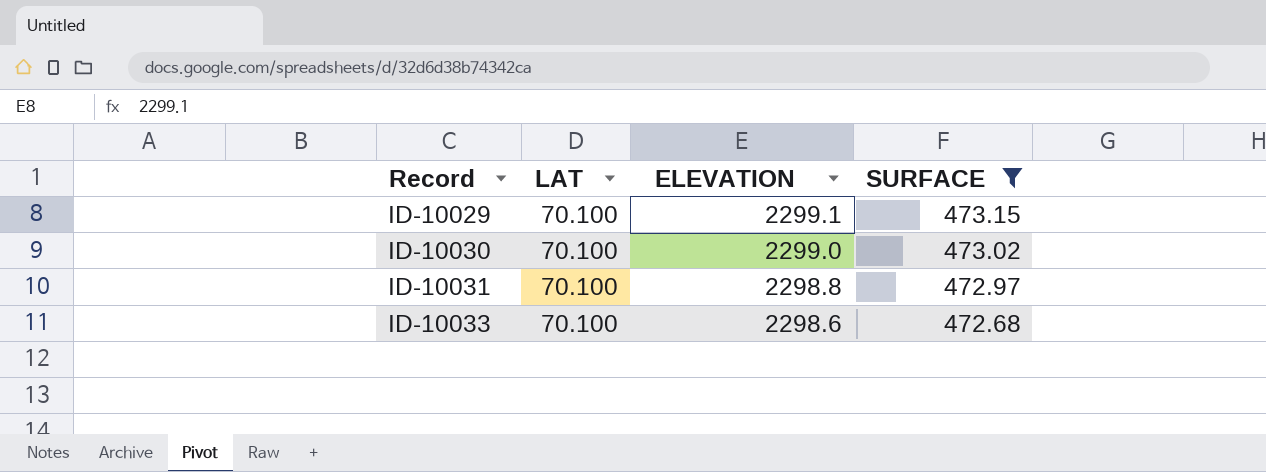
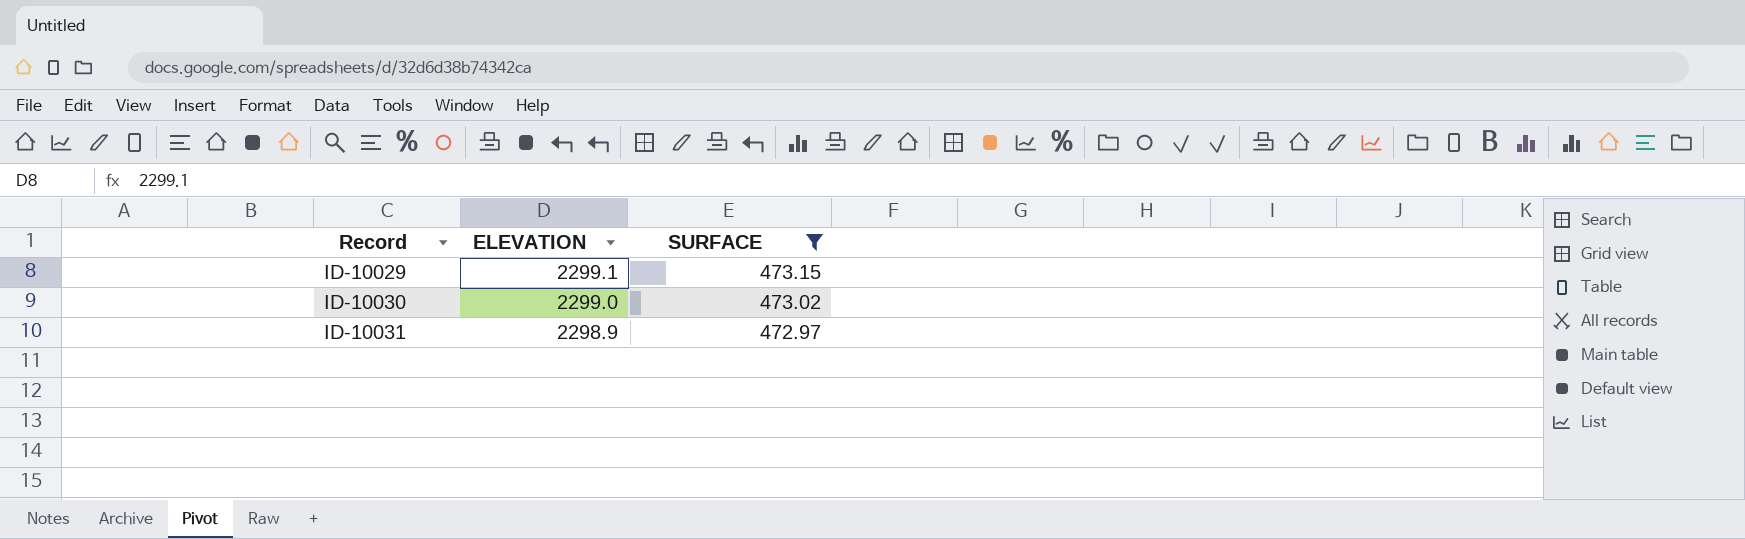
column LAT | position: 2 -> none
row ID-10033: 70.100 | 2298.6 | 472.68 -> none
ID-10031 | ELEVATION: 2298.8 -> 2298.9

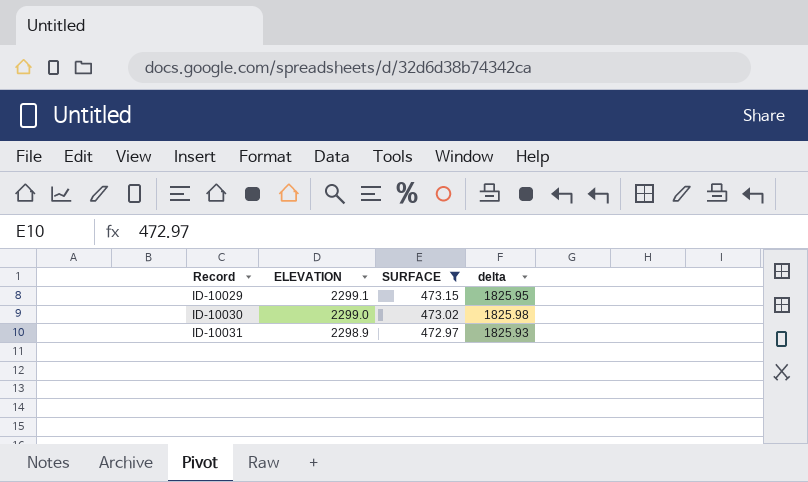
column delta | formula: none -> [ELEVATION] - [SURFACE]

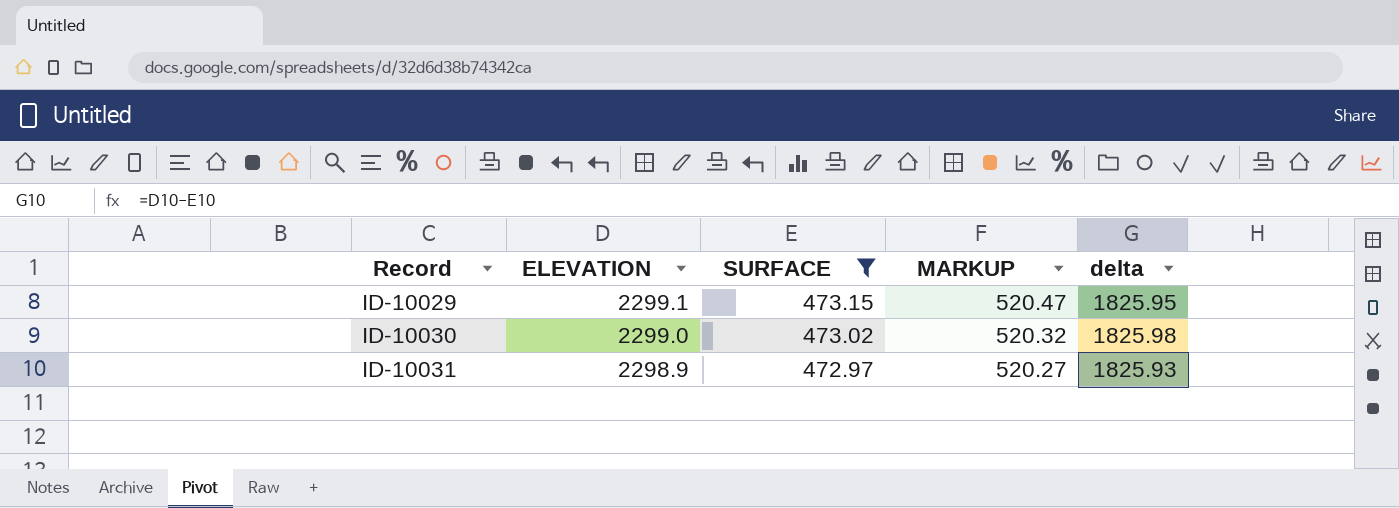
column MARKUP | formula: none -> [SURFACE] * 1.1

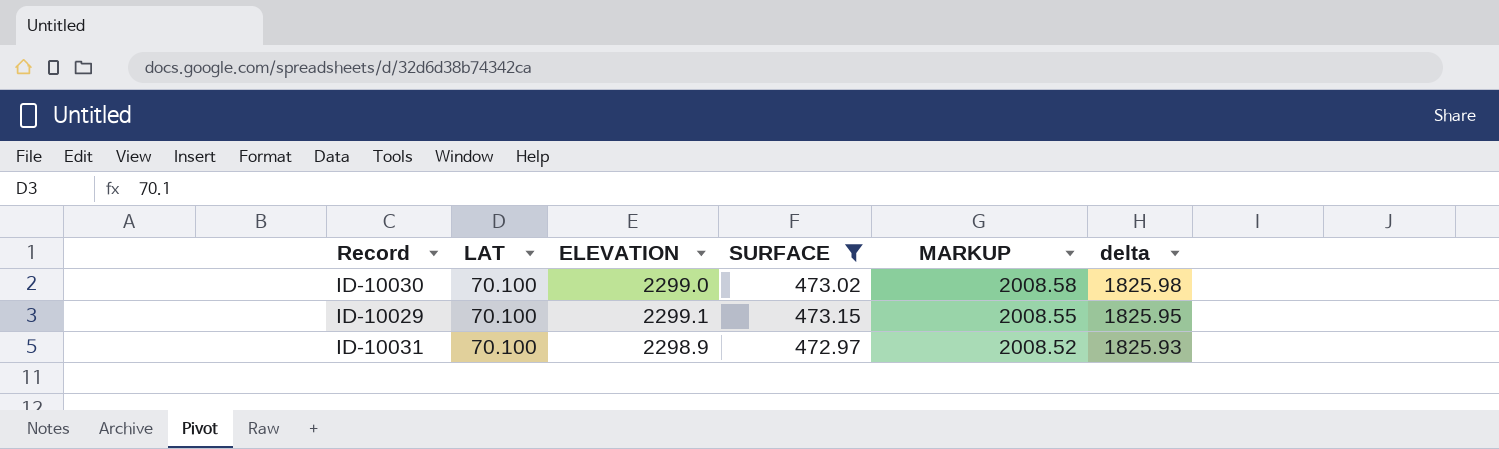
row order: Record ascending -> MARKUP descending
column LAT | position: none -> 2
column MARKUP | formula: [SURFACE] * 1.1 -> [delta] * 1.1

